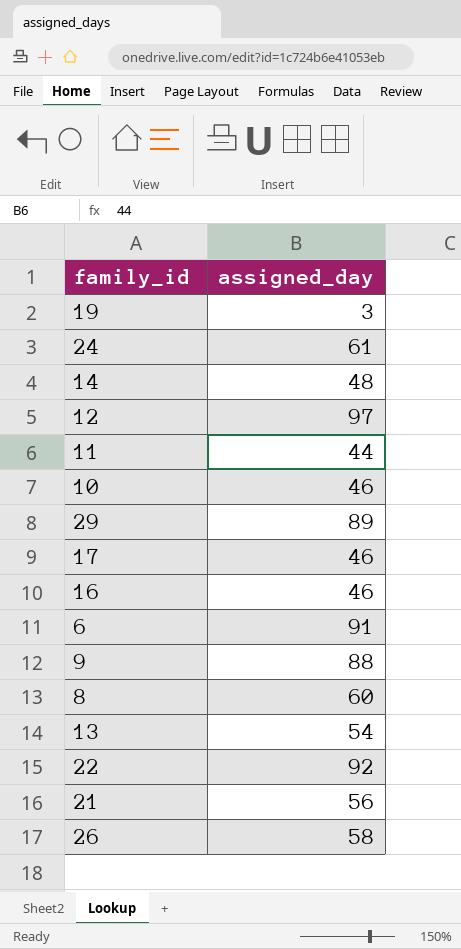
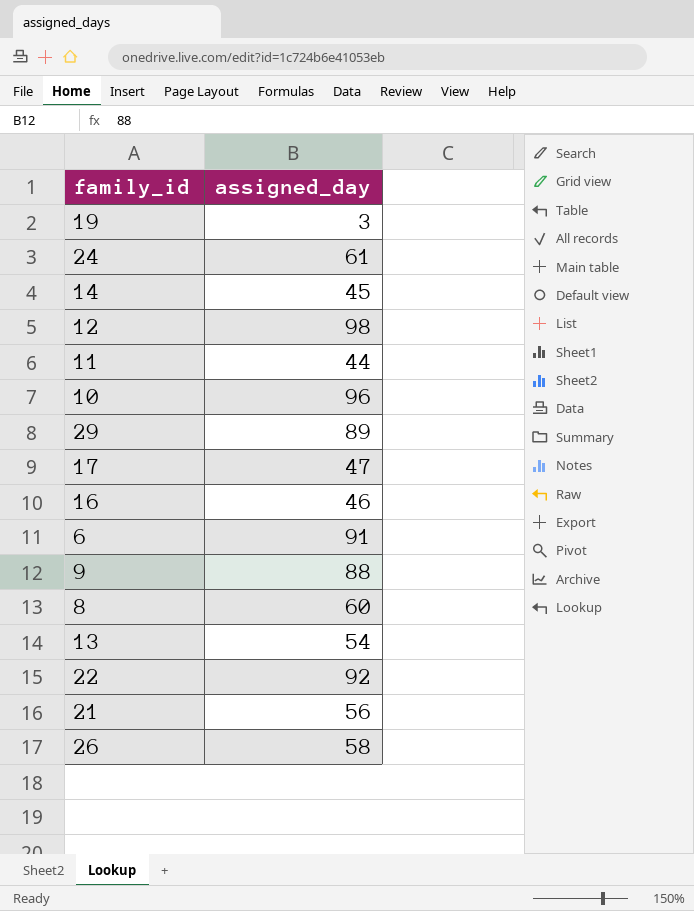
14 | assigned_day: 48 -> 45
12 | assigned_day: 97 -> 98
10 | assigned_day: 46 -> 96
17 | assigned_day: 46 -> 47

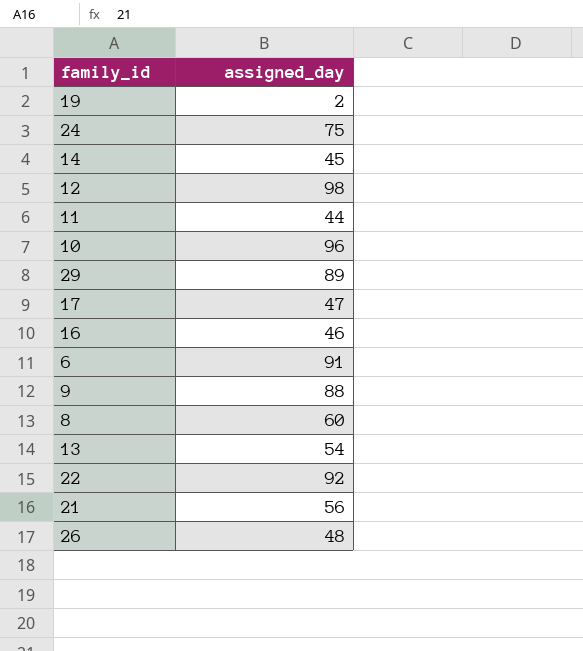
19 | assigned_day: 3 -> 2
24 | assigned_day: 61 -> 75
26 | assigned_day: 58 -> 48

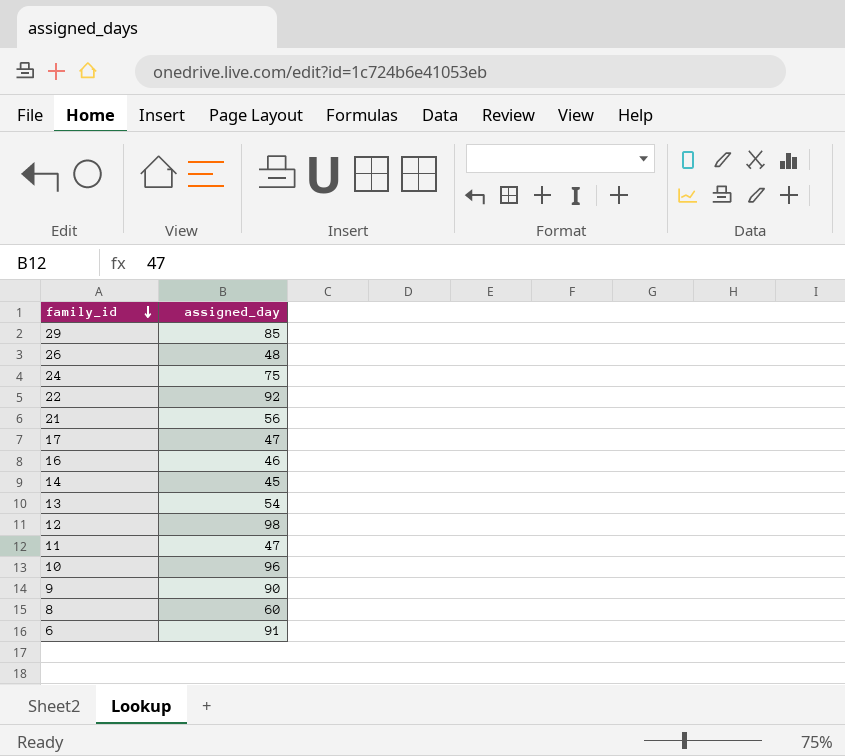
row order: none -> family_id descending
row 19: 2 -> none
29 | assigned_day: 89 -> 85
11 | assigned_day: 44 -> 47
9 | assigned_day: 88 -> 90

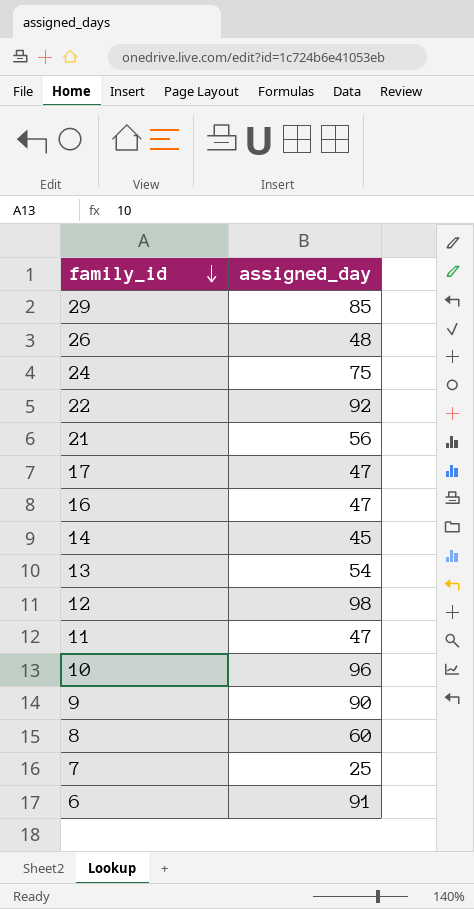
16 | assigned_day: 46 -> 47
row 7: none -> 25

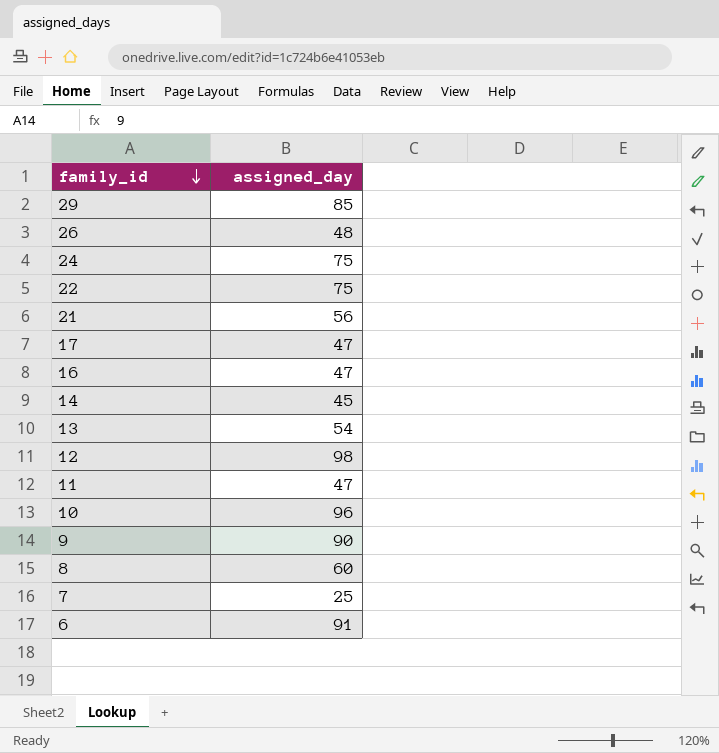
22 | assigned_day: 92 -> 75

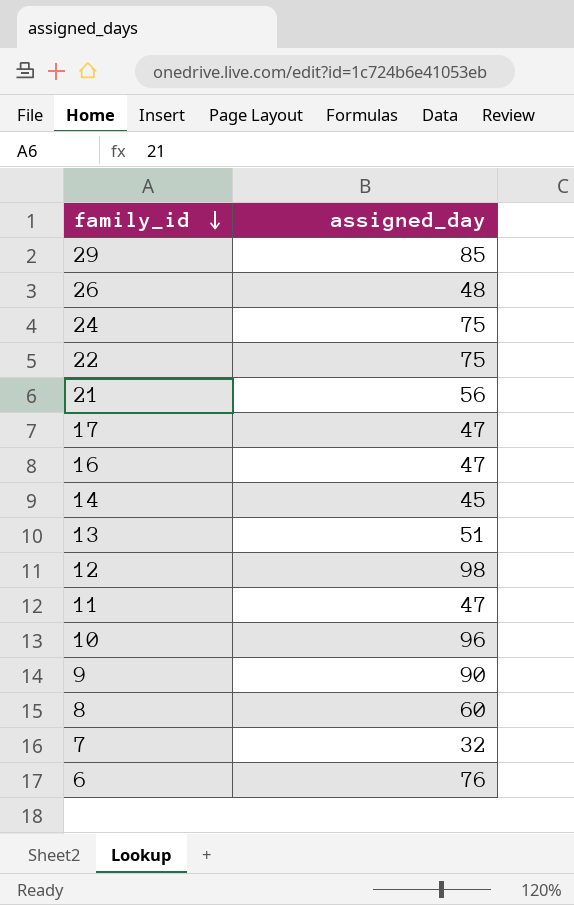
13 | assigned_day: 54 -> 51
7 | assigned_day: 25 -> 32
6 | assigned_day: 91 -> 76

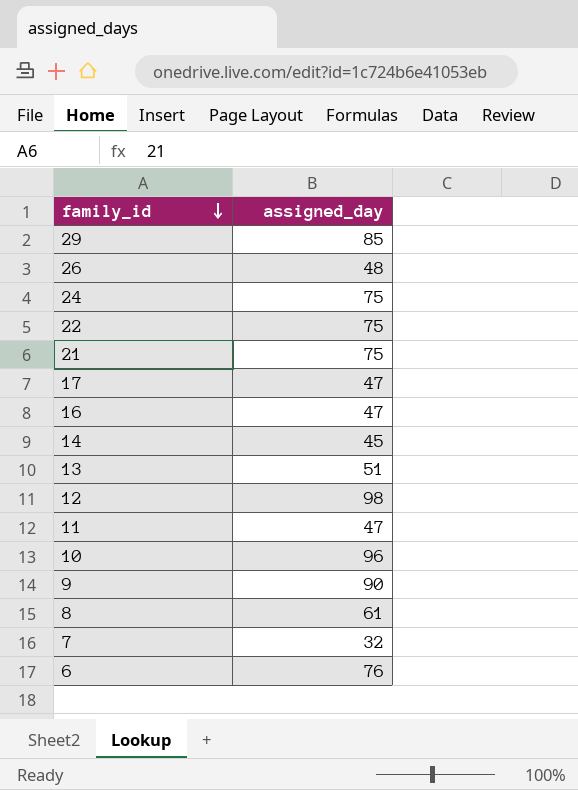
21 | assigned_day: 56 -> 75
8 | assigned_day: 60 -> 61

